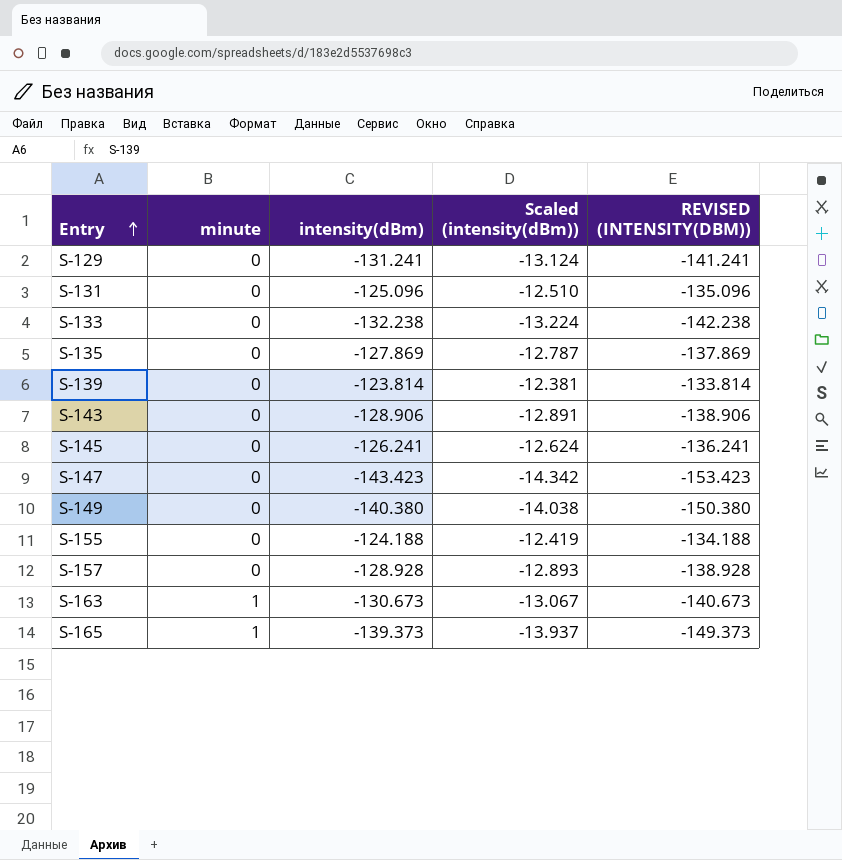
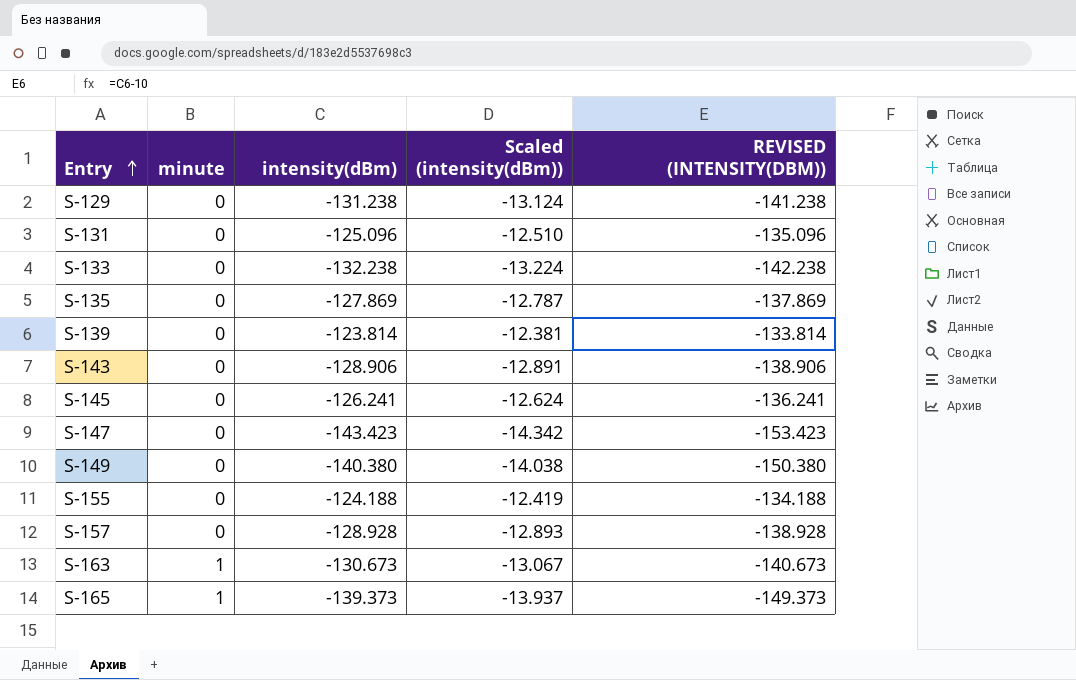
S-129 | intensity(dBm): -131.241 -> -131.238
S-129 | REVISED (INTENSITY(DBM)): -141.241 -> -141.238

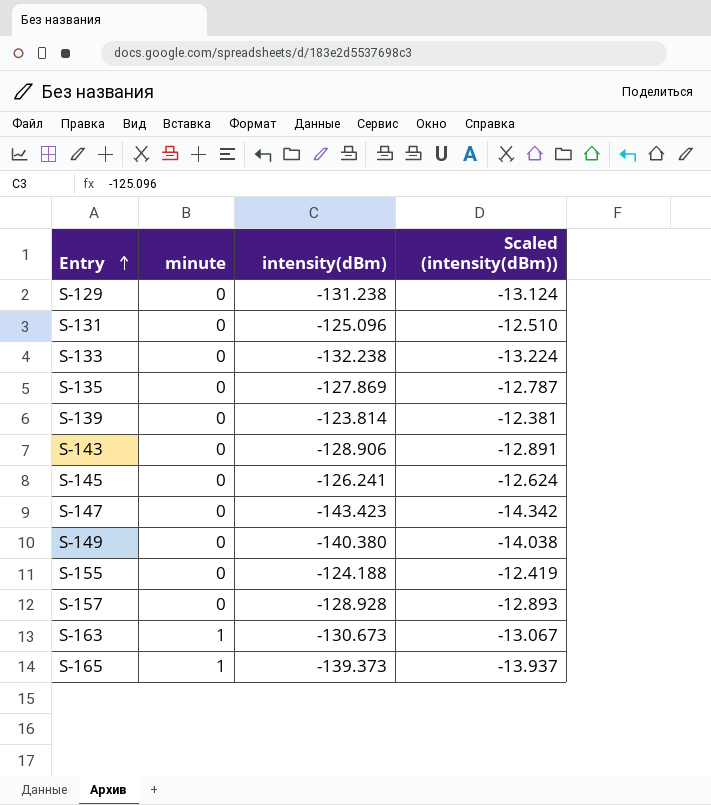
column REVISED (INTENSITY(DBM)) | formula: [intensity(dBm)] - 10 -> none

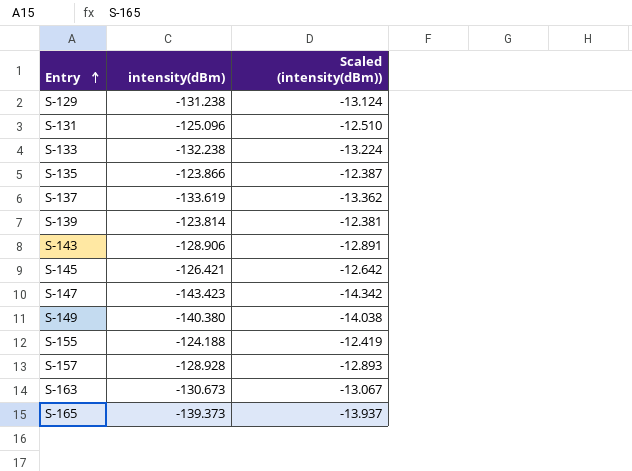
column minute | position: 2 -> none
S-135 | intensity(dBm): -127.869 -> -123.866
S-135 | Scaled (intensity(dBm)): -12.787 -> -12.387
row S-137: none -> -133.619 | -13.362
S-145 | intensity(dBm): -126.241 -> -126.421
S-145 | Scaled (intensity(dBm)): -12.624 -> -12.642

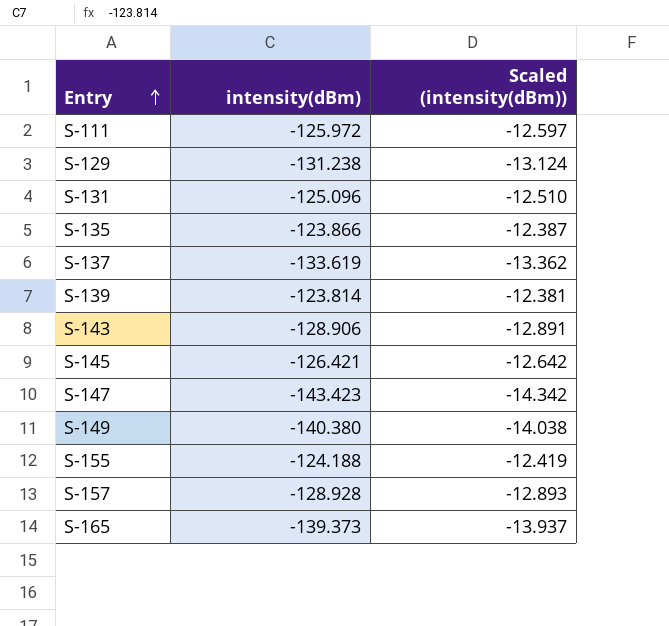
row S-133: -132.238 | -13.224 -> none
row S-163: -130.673 | -13.067 -> none
row S-111: none -> -125.972 | -12.597

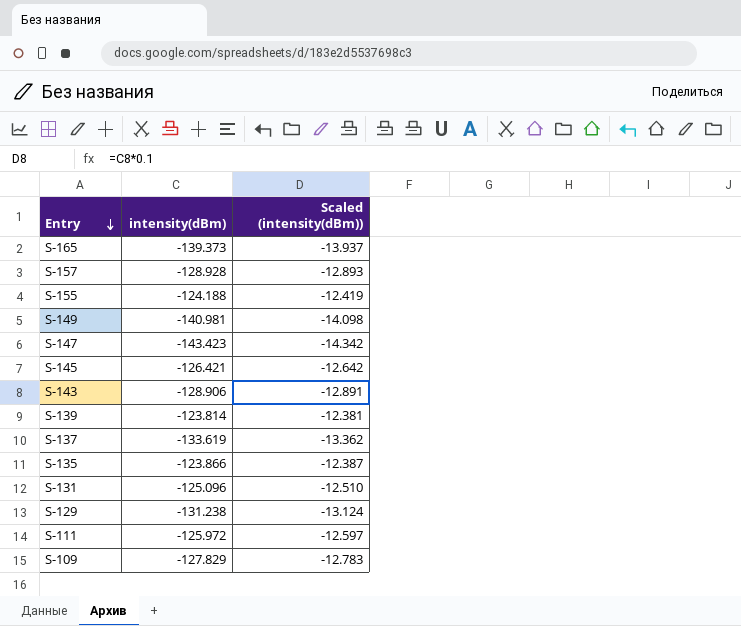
row order: Entry ascending -> Entry descending
S-149 | intensity(dBm): -140.380 -> -140.981
S-149 | Scaled (intensity(dBm)): -14.038 -> -14.098
row S-109: none -> -127.829 | -12.783

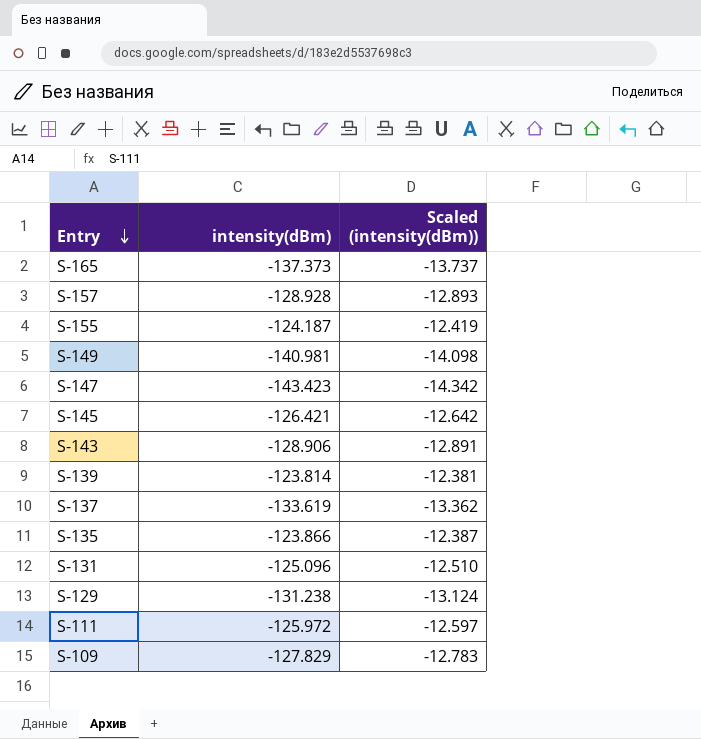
S-165 | intensity(dBm): -139.373 -> -137.373
S-165 | Scaled (intensity(dBm)): -13.937 -> -13.737
S-155 | intensity(dBm): -124.188 -> -124.187

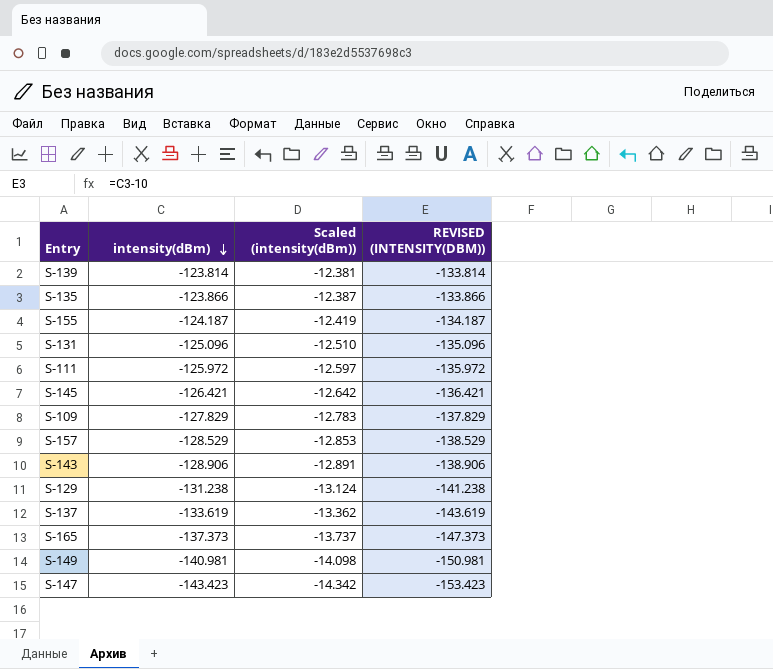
row order: Entry descending -> intensity(dBm) descending
column REVISED (INTENSITY(DBM)) | formula: none -> [intensity(dBm)] - 10
S-157 | intensity(dBm): -128.928 -> -128.529
S-157 | Scaled (intensity(dBm)): -12.893 -> -12.853

